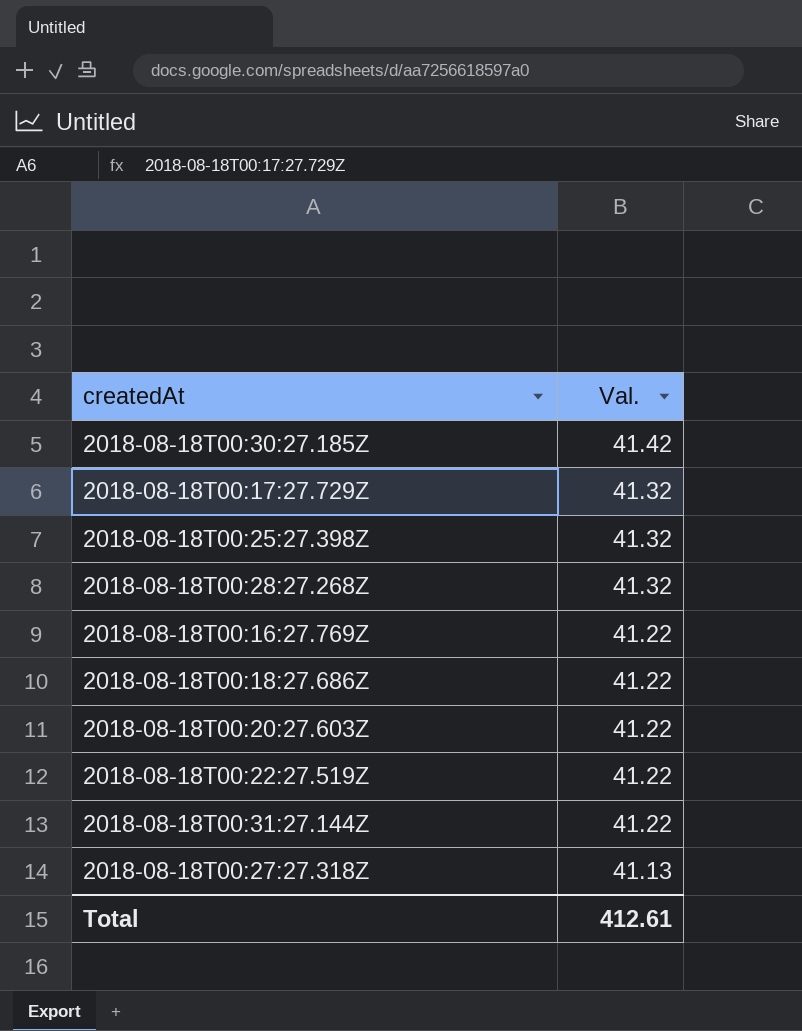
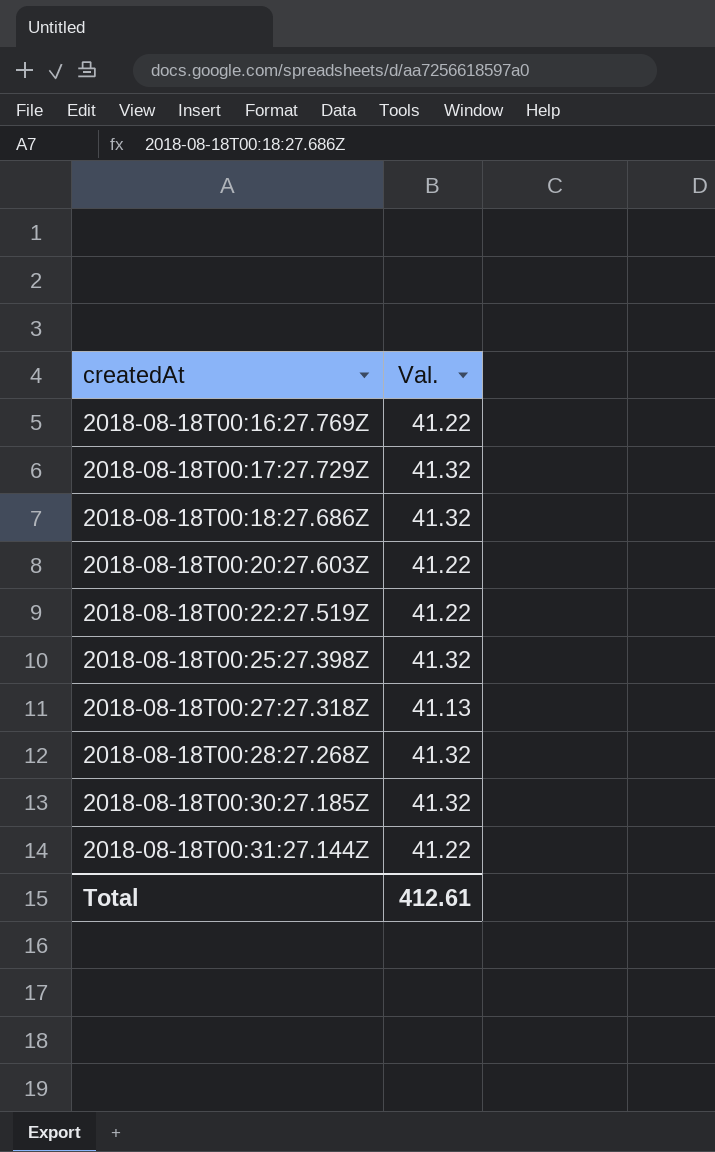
row order: Val. descending -> createdAt ascending
2018-08-18T00:18:27.686Z | Val.: 41.22 -> 41.32
2018-08-18T00:30:27.185Z | Val.: 41.42 -> 41.32

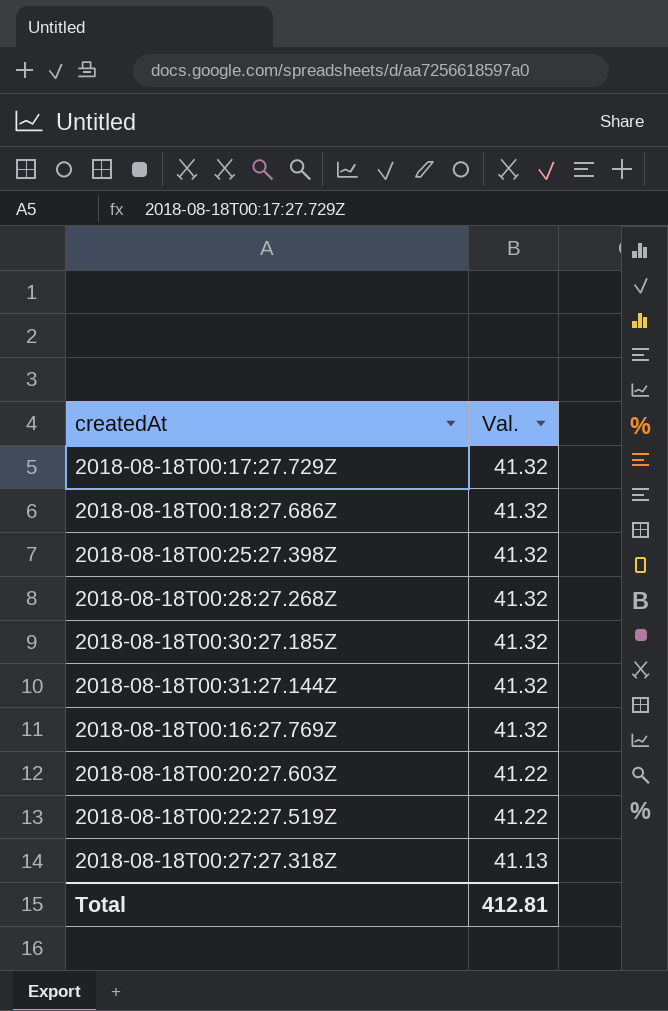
row order: createdAt ascending -> Val. descending
2018-08-18T00:31:27.144Z | Val.: 41.22 -> 41.32
2018-08-18T00:16:27.769Z | Val.: 41.22 -> 41.32
Total | Val.: 412.61 -> 412.81

